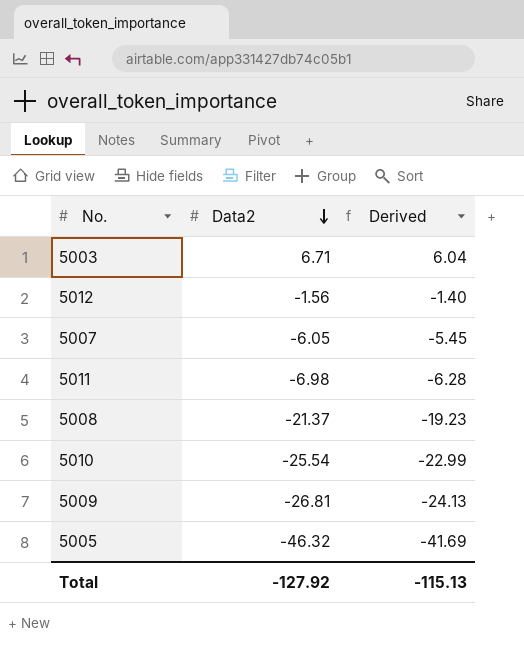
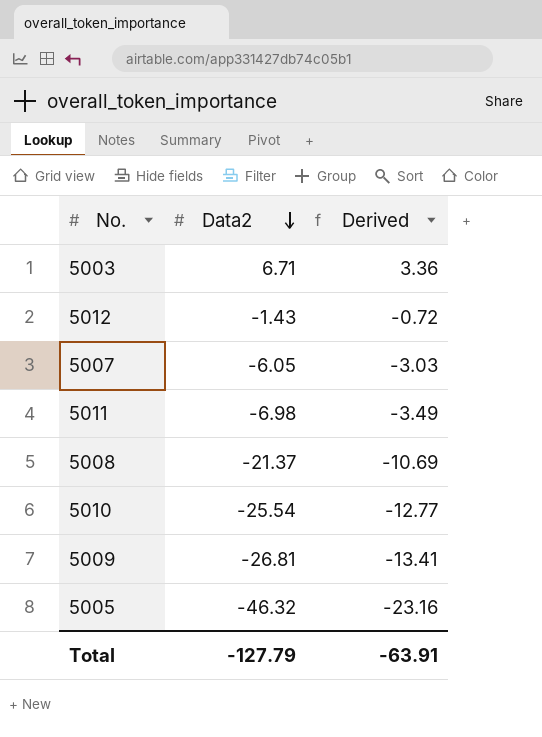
column Derived | formula: [Data2] * 0.9 -> [Data2] * 0.5
5012 | Data2: -1.56 -> -1.43
Total | Data2: -127.92 -> -127.79
Total | Derived: -115.13 -> -63.91

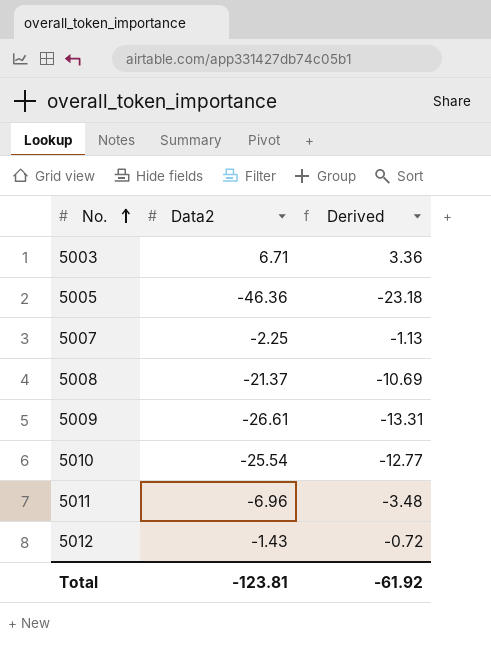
row order: Data2 descending -> No. ascending
5005 | Data2: -46.32 -> -46.36
5005 | Derived: -23.16 -> -23.18
5007 | Data2: -6.05 -> -2.25
5007 | Derived: -3.03 -> -1.13
5009 | Data2: -26.81 -> -26.61
5009 | Derived: -13.41 -> -13.31
5011 | Data2: -6.98 -> -6.96
5011 | Derived: -3.49 -> -3.48
Total | Data2: -127.79 -> -123.81
Total | Derived: -63.91 -> -61.92

